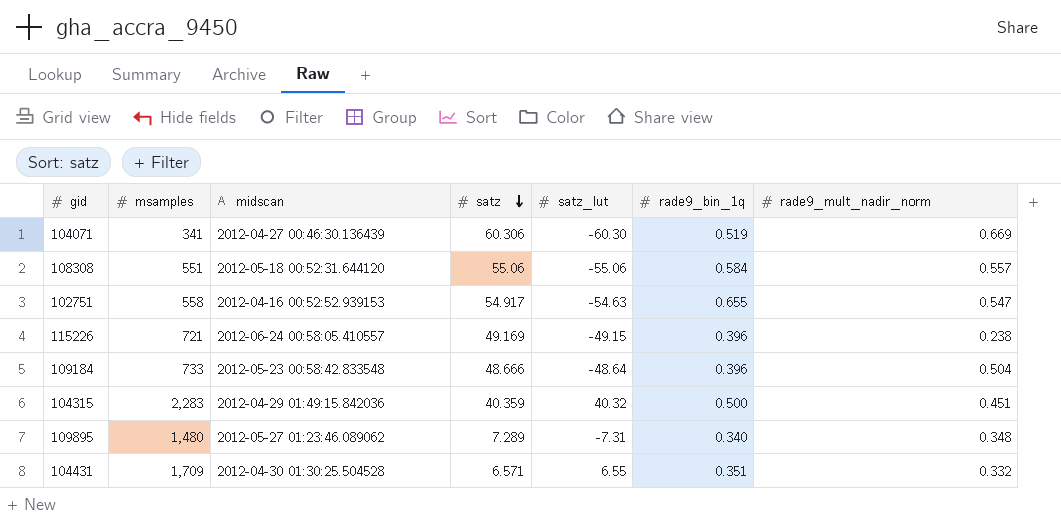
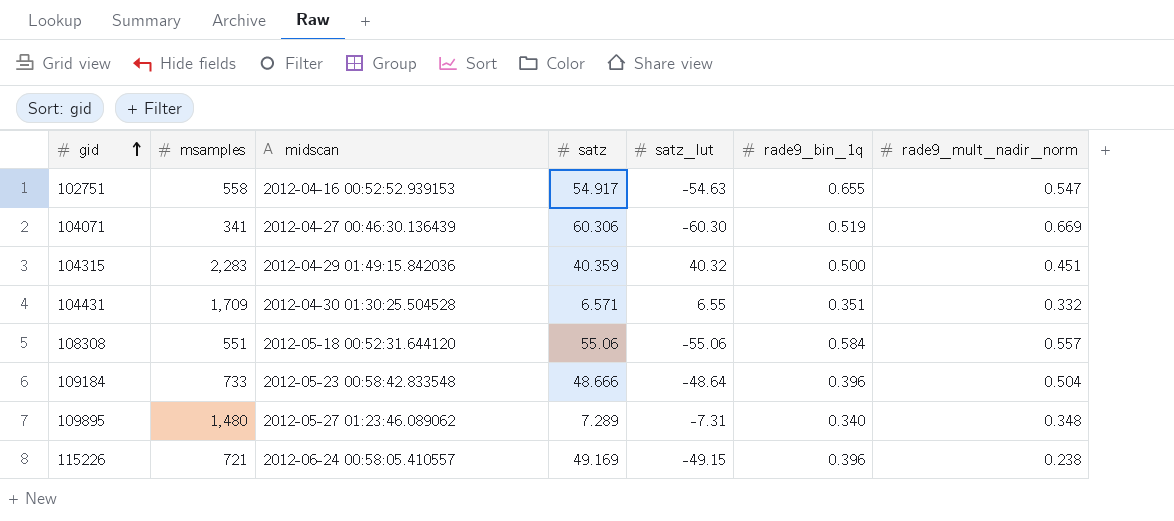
row order: satz descending -> gid ascending

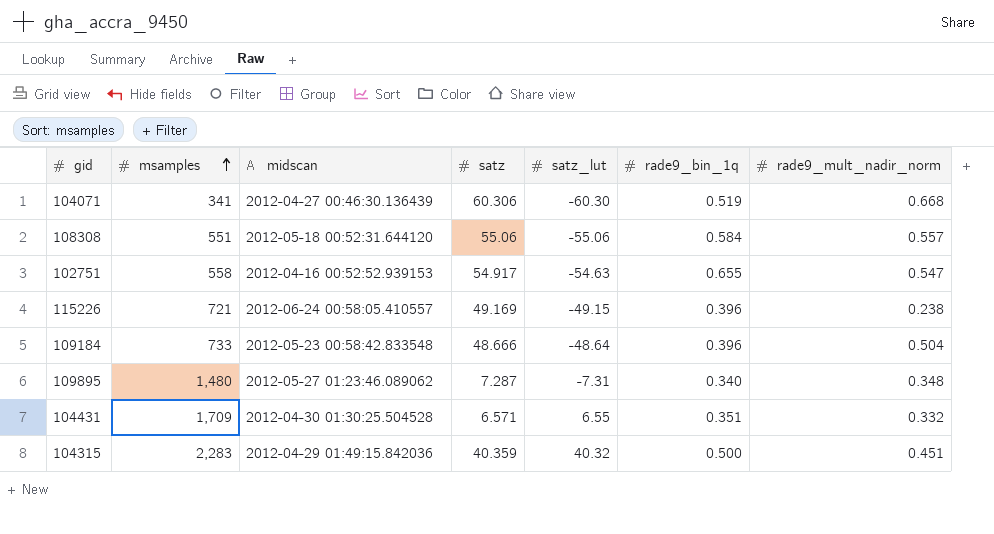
row order: gid ascending -> msamples ascending
104071 | rade9_mult_nadir_norm: 0.669 -> 0.668
109895 | satz: 7.289 -> 7.287

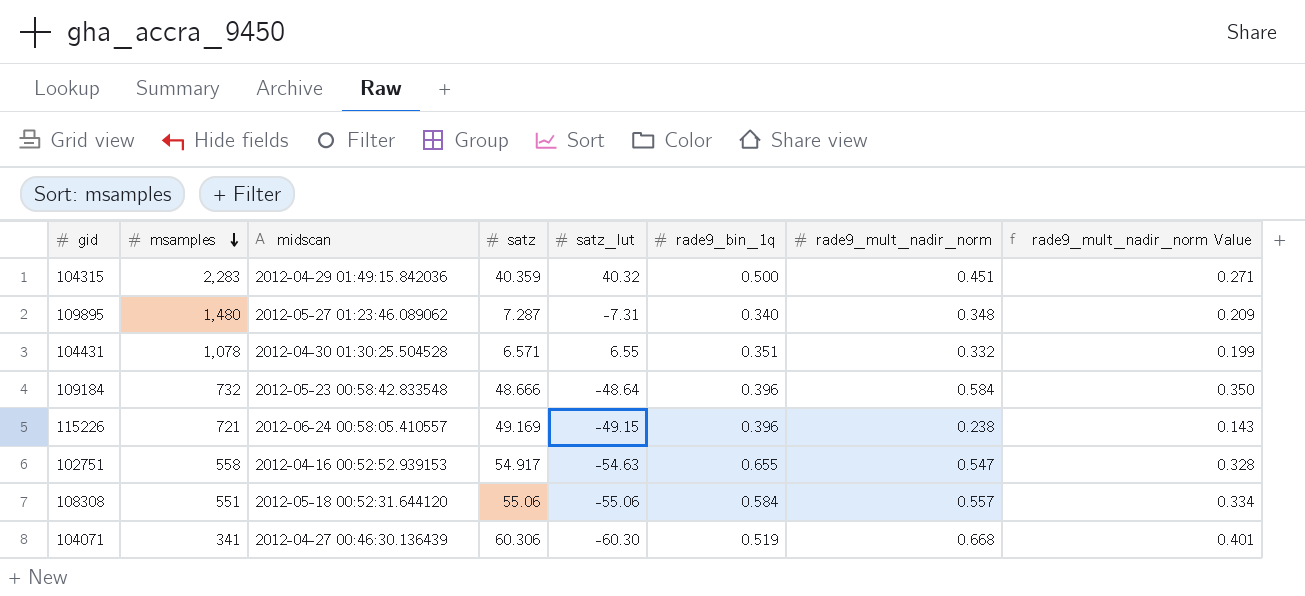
row order: msamples ascending -> msamples descending
column rade9_mult_nadir_norm Value | formula: none -> [rade9_mult_nadir_norm] * 0.6
104431 | msamples: 1,709 -> 1,078
109184 | msamples: 733 -> 732
109184 | rade9_mult_nadir_norm: 0.504 -> 0.584

